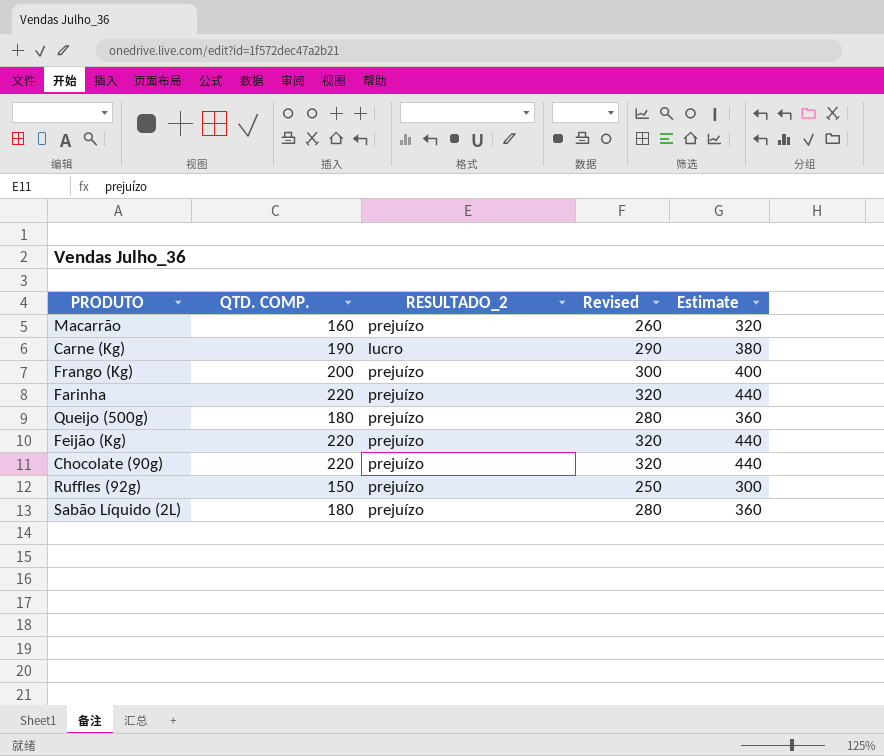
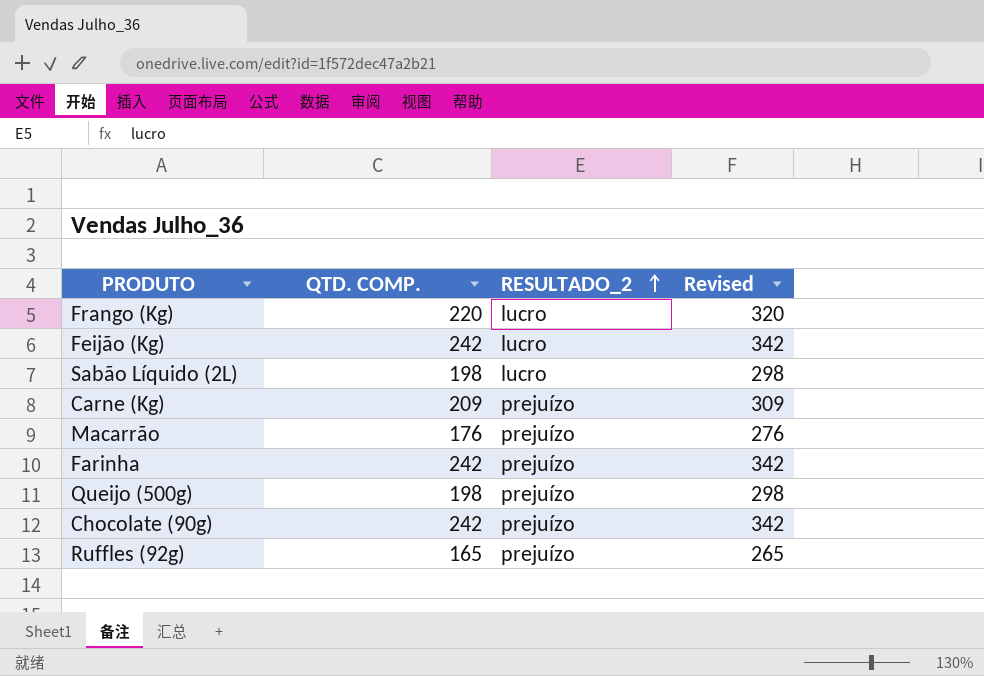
row order: none -> RESULTADO_2 ascending
column Estimate | formula: [QTD. COMP.] * 2 -> none
Frango (Kg) | QTD. COMP.: 200 -> 220
Frango (Kg) | RESULTADO_2: prejuízo -> lucro
Frango (Kg) | Revised: 300 -> 320
Feijão (Kg) | QTD. COMP.: 220 -> 242
Feijão (Kg) | RESULTADO_2: prejuízo -> lucro
Feijão (Kg) | Revised: 320 -> 342
Sabão Líquido (2L) | QTD. COMP.: 180 -> 198
Sabão Líquido (2L) | RESULTADO_2: prejuízo -> lucro
Sabão Líquido (2L) | Revised: 280 -> 298
Carne (Kg) | QTD. COMP.: 190 -> 209
Carne (Kg) | RESULTADO_2: lucro -> prejuízo
Carne (Kg) | Revised: 290 -> 309
Macarrão | QTD. COMP.: 160 -> 176
Macarrão | Revised: 260 -> 276
Farinha | QTD. COMP.: 220 -> 242
Farinha | Revised: 320 -> 342
Queijo (500g) | QTD. COMP.: 180 -> 198
Queijo (500g) | Revised: 280 -> 298
Chocolate (90g) | QTD. COMP.: 220 -> 242
Chocolate (90g) | Revised: 320 -> 342
Ruffles (92g) | QTD. COMP.: 150 -> 165
Ruffles (92g) | Revised: 250 -> 265

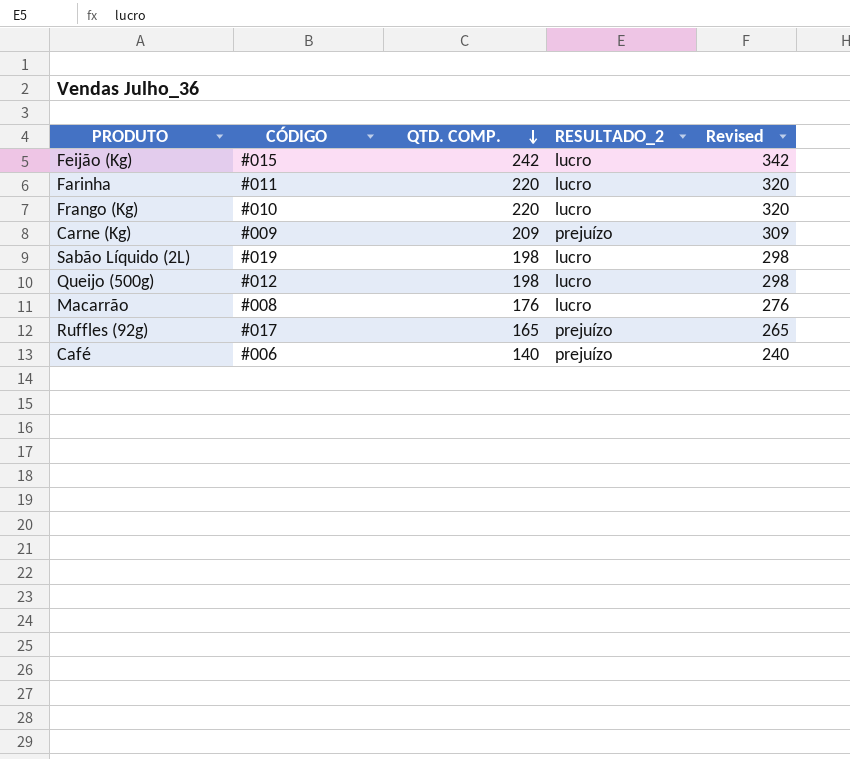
row order: RESULTADO_2 ascending -> QTD. COMP. descending
column CÓDIGO | position: none -> 2
row Chocolate (90g): 242 | prejuízo | 342 -> none
Farinha | QTD. COMP.: 242 -> 220
Farinha | RESULTADO_2: prejuízo -> lucro
Farinha | Revised: 342 -> 320
Queijo (500g) | RESULTADO_2: prejuízo -> lucro
Macarrão | RESULTADO_2: prejuízo -> lucro
row Café: none -> #006 | 140 | prejuízo | 240

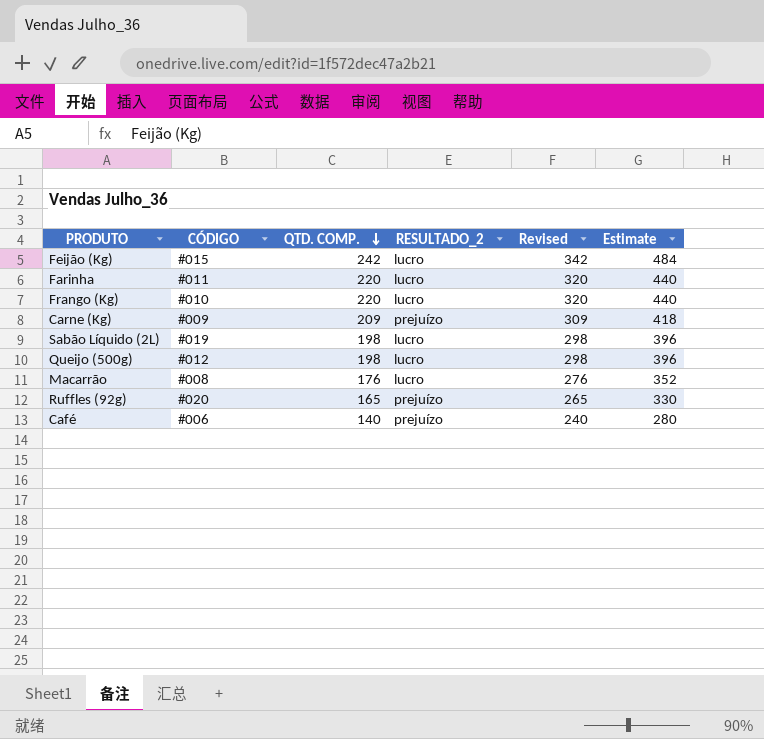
column Estimate | formula: none -> [QTD. COMP.] * 2
Ruffles (92g) | CÓDIGO: #017 -> #020

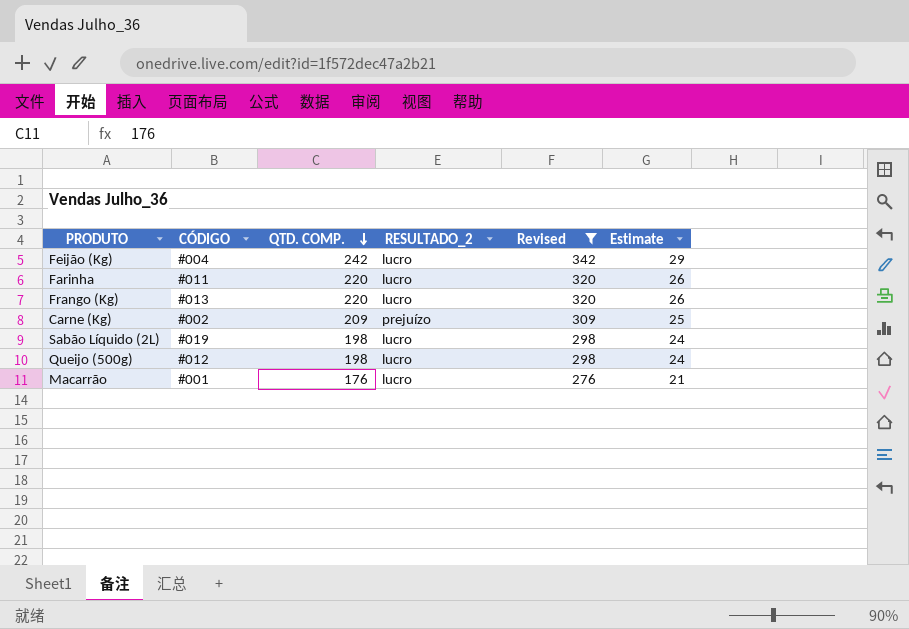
filter: none -> Revised >= 276
column Estimate | formula: [QTD. COMP.] * 2 -> [QTD. COMP.] * 0.12
Feijão (Kg) | CÓDIGO: #015 -> #004
Frango (Kg) | CÓDIGO: #010 -> #013
Carne (Kg) | CÓDIGO: #009 -> #002
Macarrão | CÓDIGO: #008 -> #001

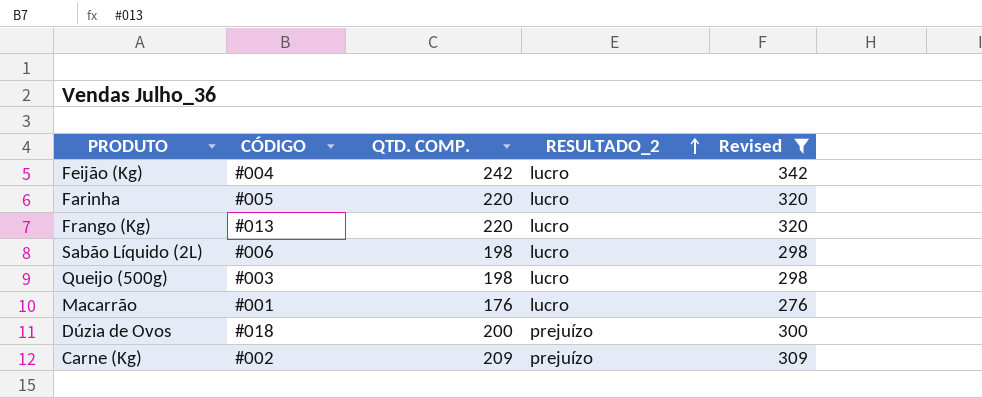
row order: QTD. COMP. descending -> RESULTADO_2 ascending
column Estimate | formula: [QTD. COMP.] * 0.12 -> none
Farinha | CÓDIGO: #011 -> #005
Sabão Líquido (2L) | CÓDIGO: #019 -> #006
Queijo (500g) | CÓDIGO: #012 -> #003
row Dúzia de Ovos: none -> #018 | 200 | prejuízo | 300

